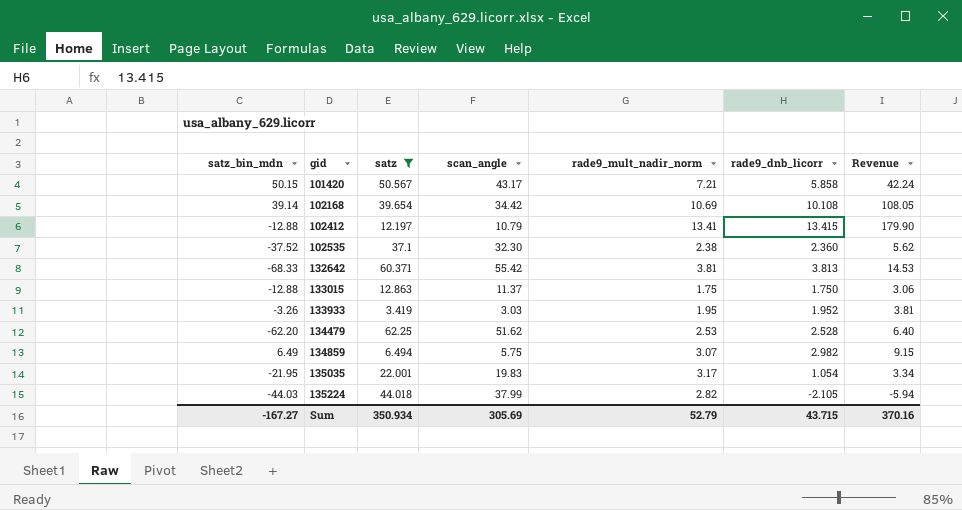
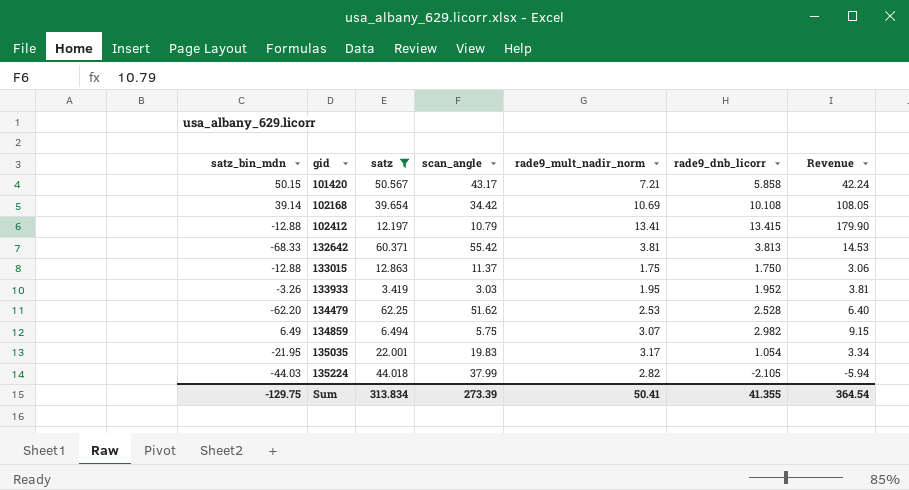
row 102535: -37.52 | 37.1 | 32.30 | 2.38 | 2.360 | 5.62 -> none
Sum | satz_bin_mdn: -167.27 -> -129.75
Sum | satz: 350.934 -> 313.834
Sum | scan_angle: 305.69 -> 273.39
Sum | rade9_mult_nadir_norm: 52.79 -> 50.41
Sum | rade9_dnb_licorr: 43.715 -> 41.355
Sum | Revenue: 370.16 -> 364.54

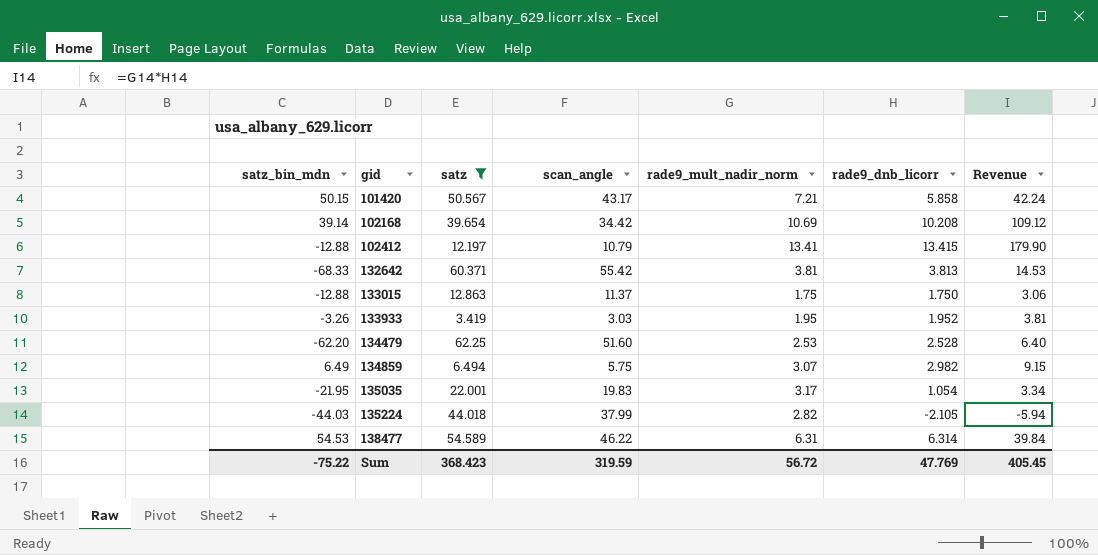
102168 | rade9_dnb_licorr: 10.108 -> 10.208
102168 | Revenue: 108.05 -> 109.12
134479 | scan_angle: 51.62 -> 51.60
row 138477: none -> 54.53 | 54.589 | 46.22 | 6.31 | 6.314 | 39.84
Sum | satz_bin_mdn: -129.75 -> -75.22
Sum | satz: 313.834 -> 368.423
Sum | scan_angle: 273.39 -> 319.59
Sum | rade9_mult_nadir_norm: 50.41 -> 56.72
Sum | rade9_dnb_licorr: 41.355 -> 47.769
Sum | Revenue: 364.54 -> 405.45

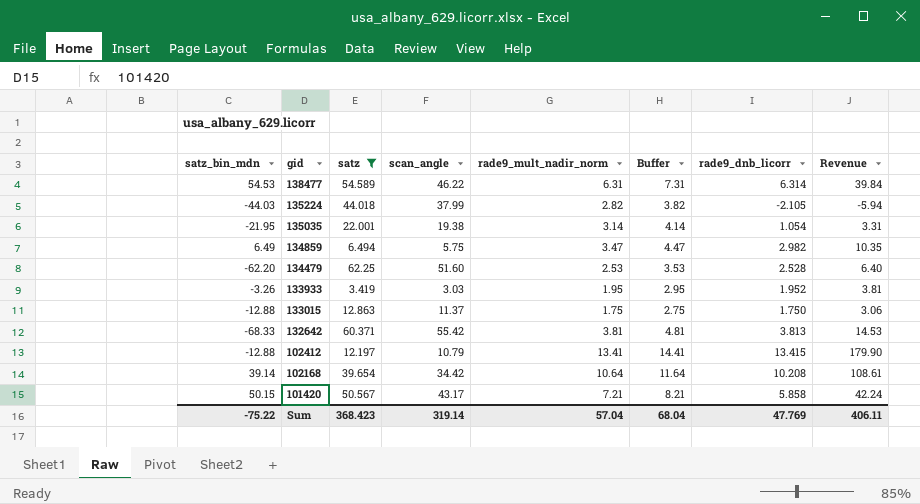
row order: gid ascending -> gid descending
column Buffer | formula: none -> [rade9_mult_nadir_norm] + 1
135035 | scan_angle: 19.83 -> 19.38
135035 | rade9_mult_nadir_norm: 3.17 -> 3.14
135035 | Revenue: 3.34 -> 3.31
134859 | rade9_mult_nadir_norm: 3.07 -> 3.47
134859 | Revenue: 9.15 -> 10.35
102168 | rade9_mult_nadir_norm: 10.69 -> 10.64
102168 | Revenue: 109.12 -> 108.61
Sum | scan_angle: 319.59 -> 319.14
Sum | rade9_mult_nadir_norm: 56.72 -> 57.04
Sum | Revenue: 405.45 -> 406.11

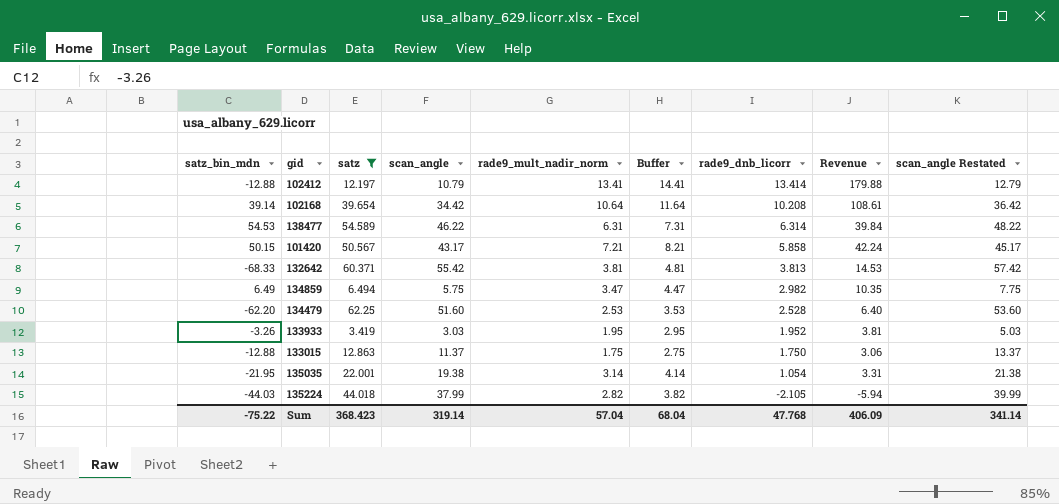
row order: gid descending -> rade9_dnb_licorr descending
column scan_angle Restated | formula: none -> [scan_angle] + 2
102412 | rade9_dnb_licorr: 13.415 -> 13.414
102412 | Revenue: 179.90 -> 179.88
Sum | rade9_dnb_licorr: 47.769 -> 47.768
Sum | Revenue: 406.11 -> 406.09

